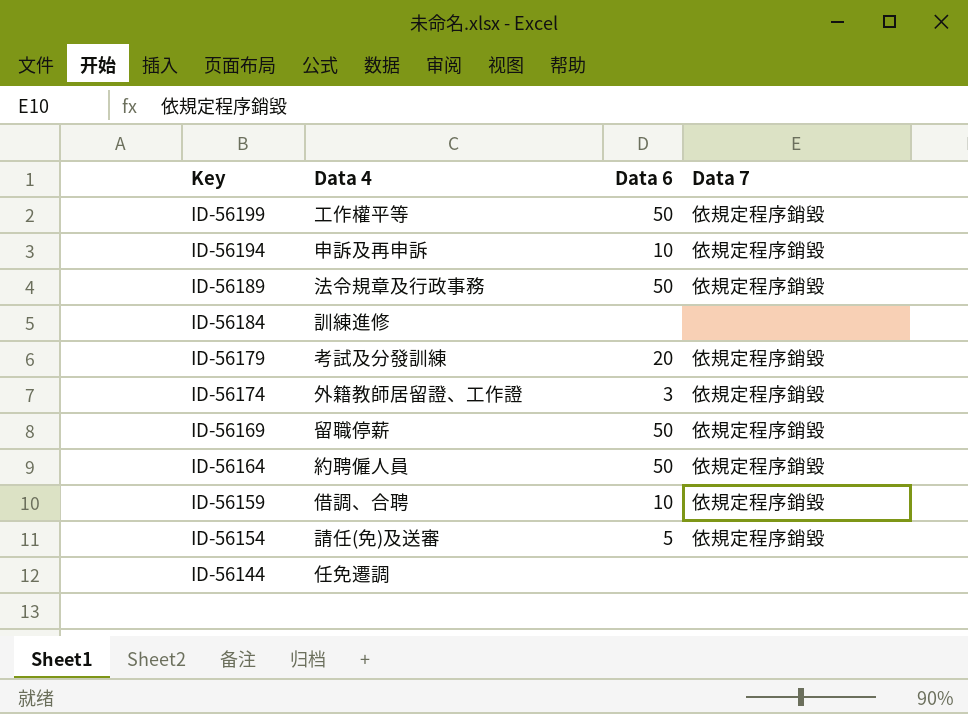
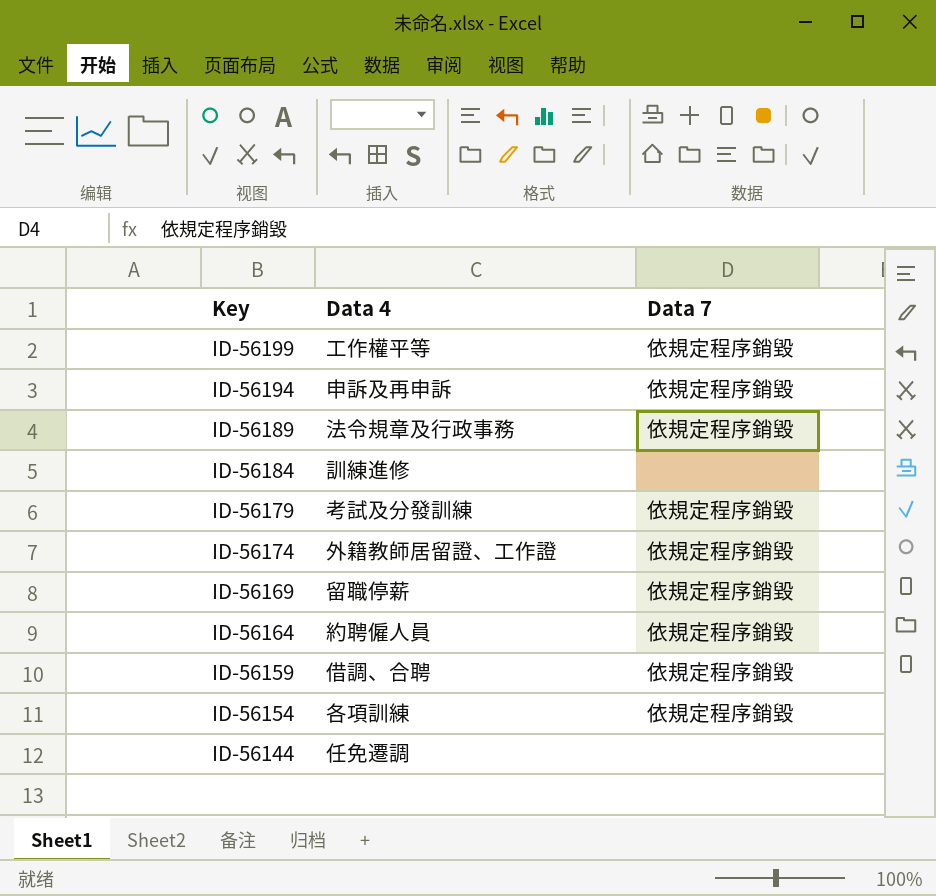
column Data 6 | position: 3 -> none
ID-56154 | Data 4: 請任(免)及送審 -> 各項訓練

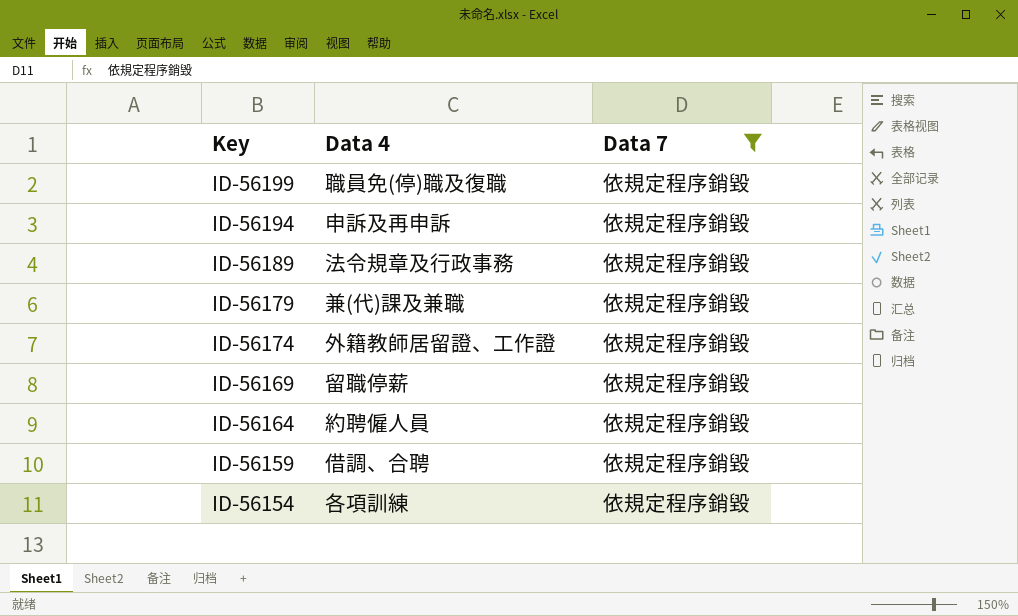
filter: none -> Data 7 = 依規定程序銷毀
ID-56199 | Data 4: 工作權平等 -> 職員免(停)職及復職
ID-56179 | Data 4: 考試及分發訓練 -> 兼(代)課及兼職

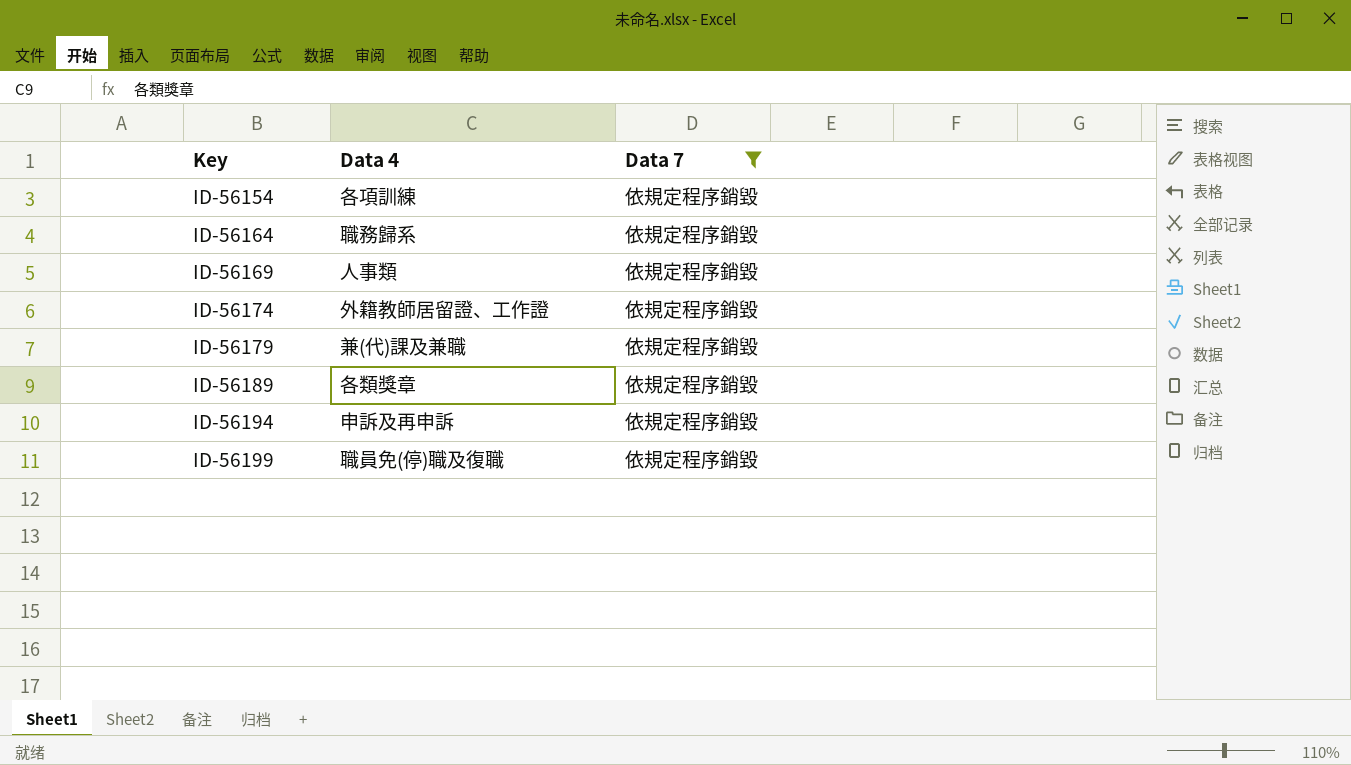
row order: Key descending -> Key ascending
row ID-56159: 借調、合聘 | 依規定程序銷毀 -> none
ID-56164 | Data 4: 約聘僱人員 -> 職務歸系
ID-56169 | Data 4: 留職停薪 -> 人事類
ID-56189 | Data 4: 法令規章及行政事務 -> 各類獎章

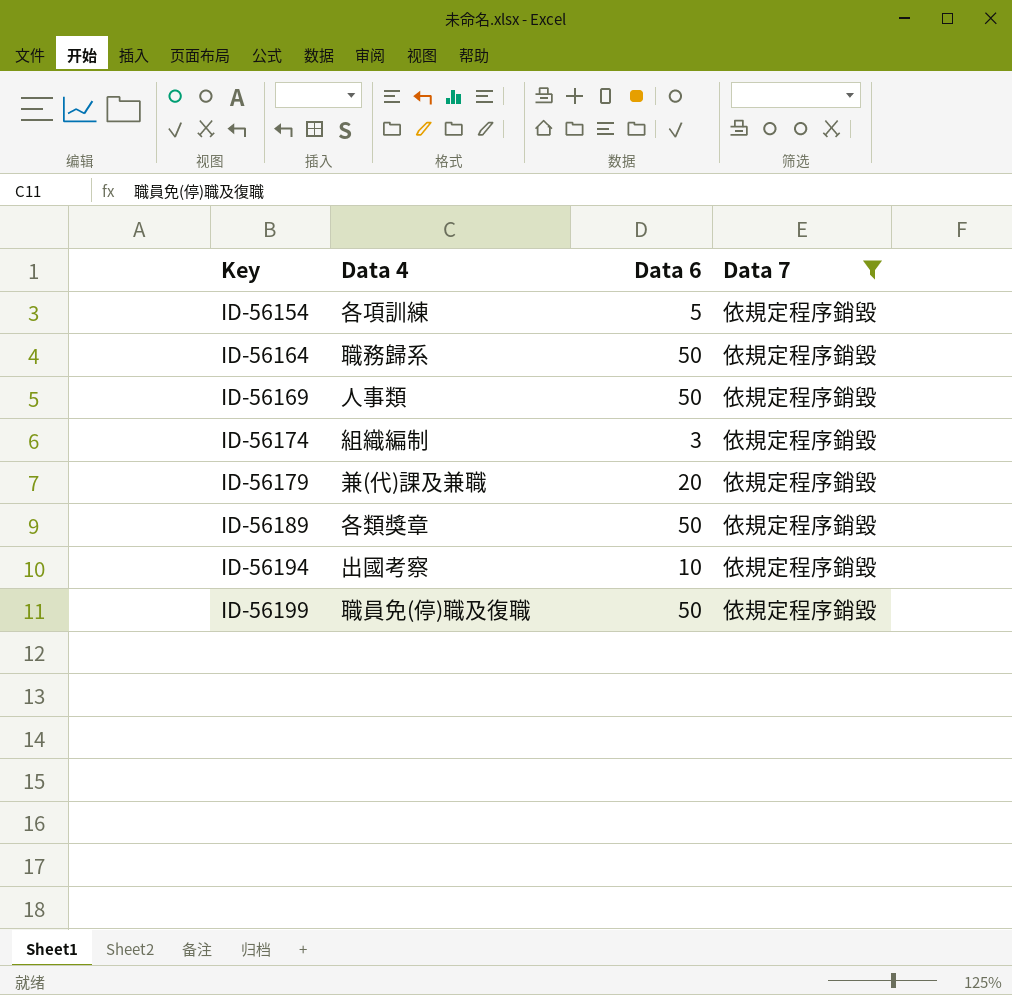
column Data 6 | position: none -> 3
ID-56174 | Data 4: 外籍教師居留證、工作證 -> 組織編制
ID-56194 | Data 4: 申訴及再申訴 -> 出國考察

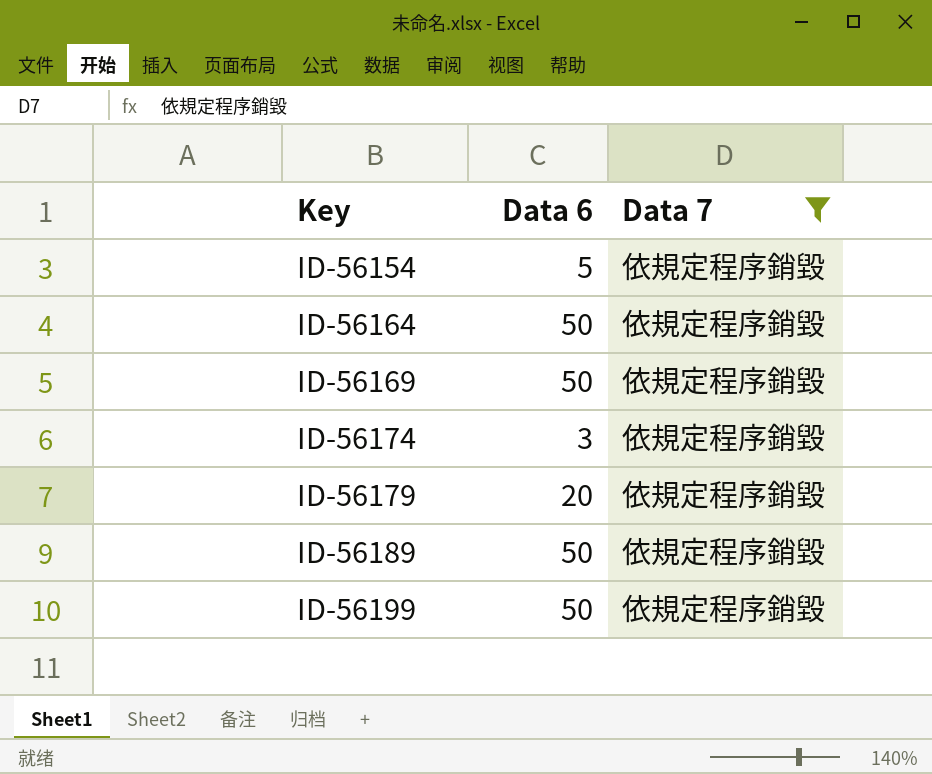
column Data 4 | position: 2 -> none
row ID-56194: 出國考察 | 10 | 依規定程序銷毀 -> none

